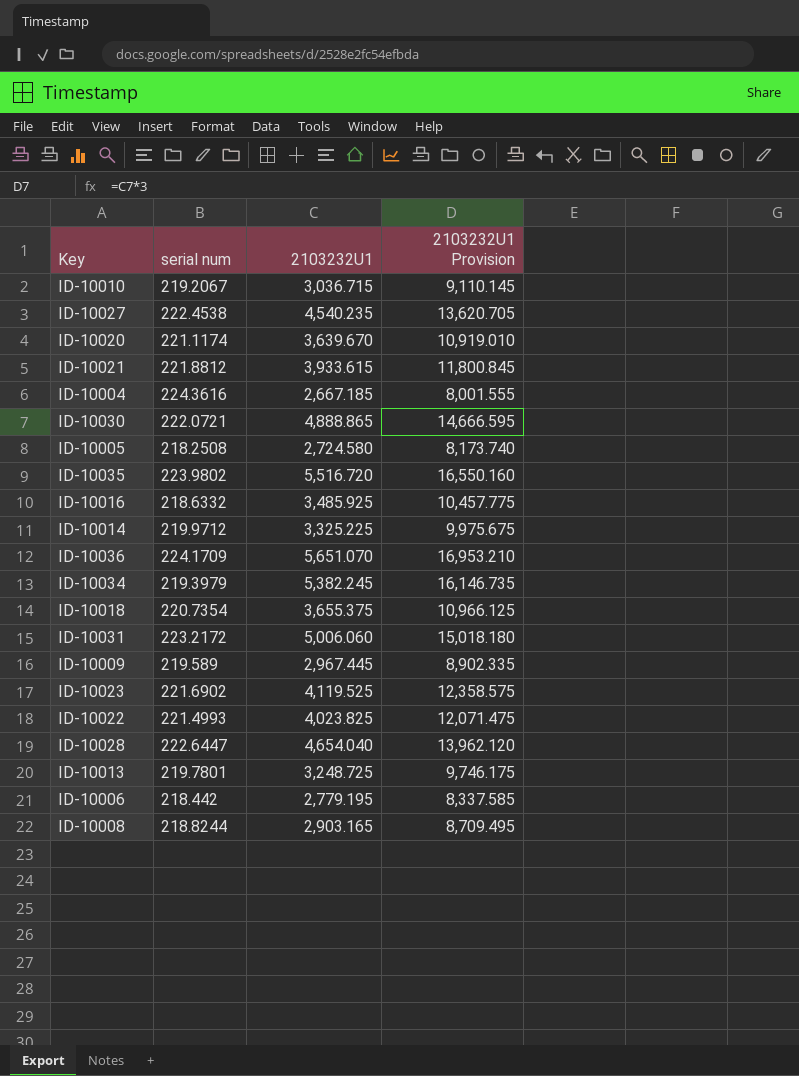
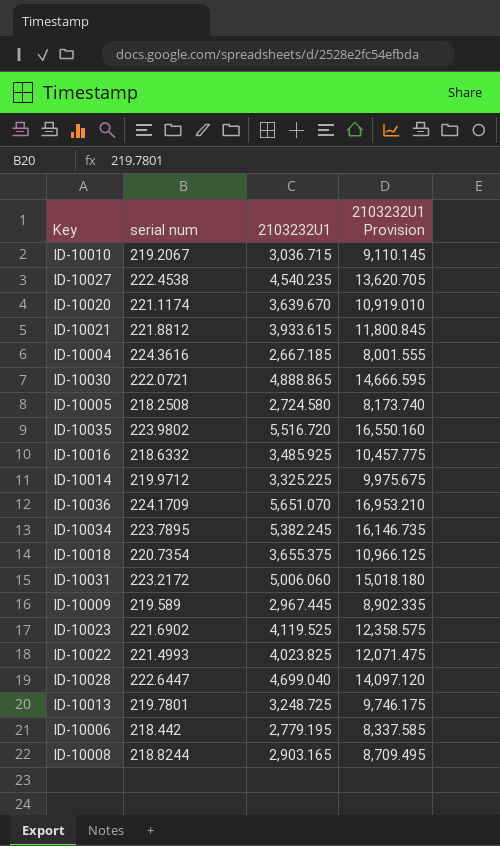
ID-10034 | serial num: 219.3979 -> 223.7895
ID-10028 | 2103232U1: 4,654.040 -> 4,699.040
ID-10028 | 2103232U1 Provision: 13,962.120 -> 14,097.120

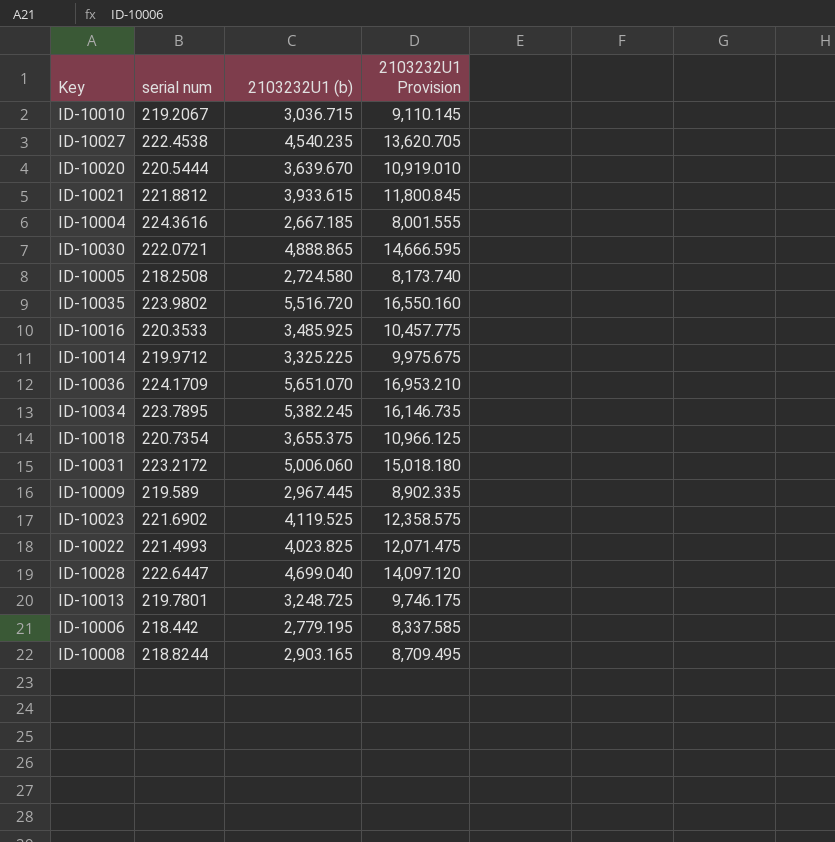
column name: 2103232U1 -> 2103232U1 (b)
ID-10020 | serial num: 221.1174 -> 220.5444
ID-10016 | serial num: 218.6332 -> 220.3533

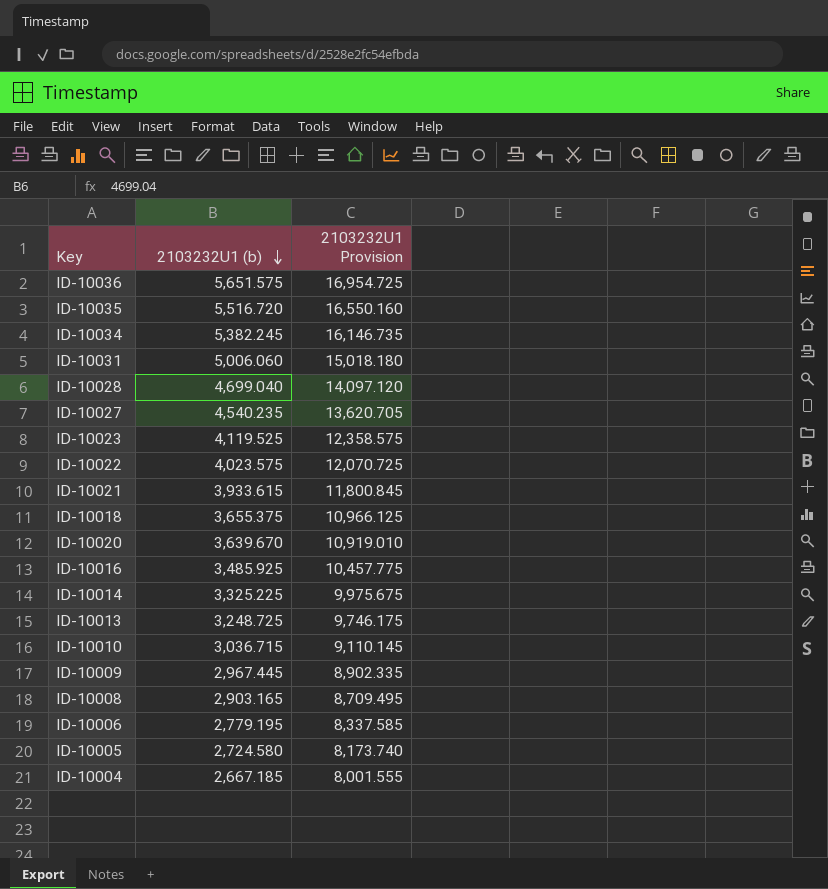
row order: none -> 2103232U1 (b) descending
column serial num | position: 2 -> none
row ID-10030: 222.0721 | 4,888.865 | 14,666.595 -> none
ID-10036 | 2103232U1 (b): 5,651.070 -> 5,651.575
ID-10036 | 2103232U1 Provision: 16,953.210 -> 16,954.725
ID-10022 | 2103232U1 (b): 4,023.825 -> 4,023.575
ID-10022 | 2103232U1 Provision: 12,071.475 -> 12,070.725

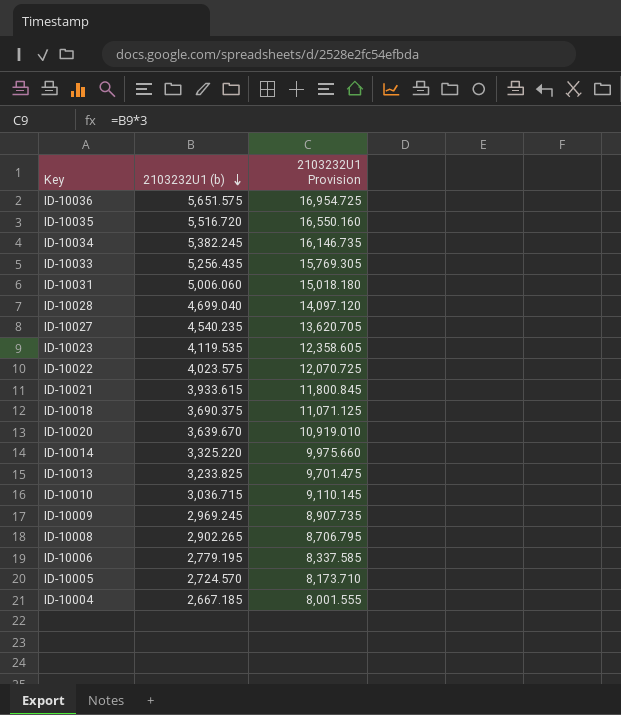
row ID-10016: 3,485.925 | 10,457.775 -> none
row ID-10033: none -> 5,256.435 | 15,769.305
ID-10023 | 2103232U1 (b): 4,119.525 -> 4,119.535
ID-10023 | 2103232U1 Provision: 12,358.575 -> 12,358.605
ID-10018 | 2103232U1 (b): 3,655.375 -> 3,690.375
ID-10018 | 2103232U1 Provision: 10,966.125 -> 11,071.125
ID-10014 | 2103232U1 (b): 3,325.225 -> 3,325.220
ID-10014 | 2103232U1 Provision: 9,975.675 -> 9,975.660
ID-10013 | 2103232U1 (b): 3,248.725 -> 3,233.825
ID-10013 | 2103232U1 Provision: 9,746.175 -> 9,701.475
ID-10009 | 2103232U1 (b): 2,967.445 -> 2,969.245
ID-10009 | 2103232U1 Provision: 8,902.335 -> 8,907.735
ID-10008 | 2103232U1 (b): 2,903.165 -> 2,902.265
ID-10008 | 2103232U1 Provision: 8,709.495 -> 8,706.795
ID-10005 | 2103232U1 (b): 2,724.580 -> 2,724.570
ID-10005 | 2103232U1 Provision: 8,173.740 -> 8,173.710

